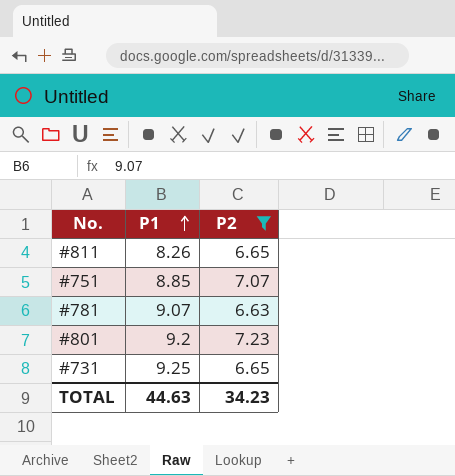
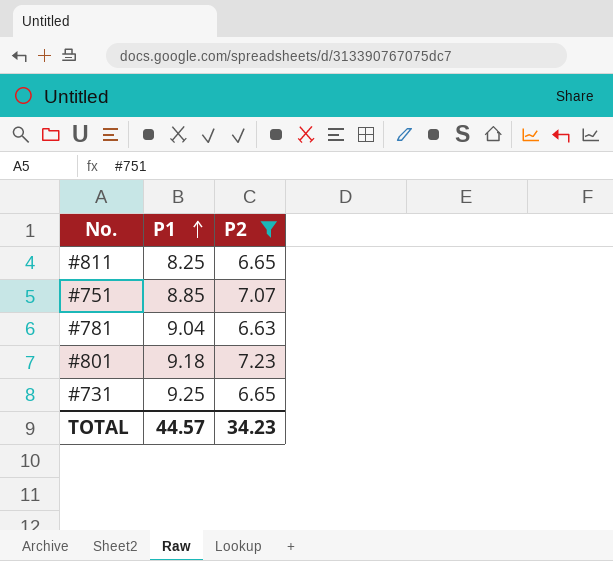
#811 | P1: 8.26 -> 8.25
#781 | P1: 9.07 -> 9.04
#801 | P1: 9.2 -> 9.18
TOTAL | P1: 44.63 -> 44.57

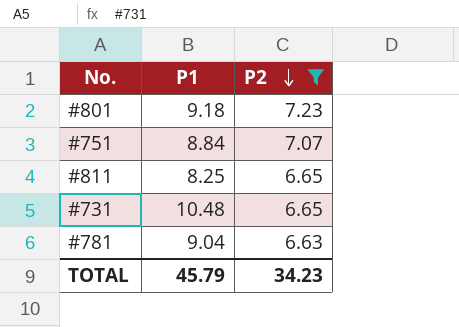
row order: P1 ascending -> P2 descending
#751 | P1: 8.85 -> 8.84
#731 | P1: 9.25 -> 10.48
TOTAL | P1: 44.57 -> 45.79

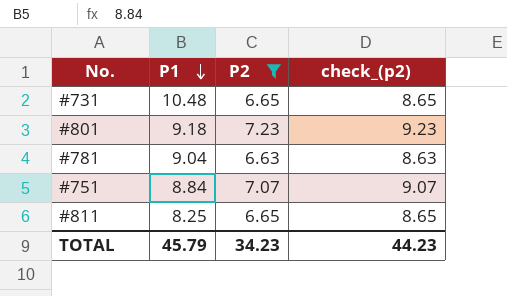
row order: P2 descending -> P1 descending
column check_(p2) | formula: none -> [P2] + 2

